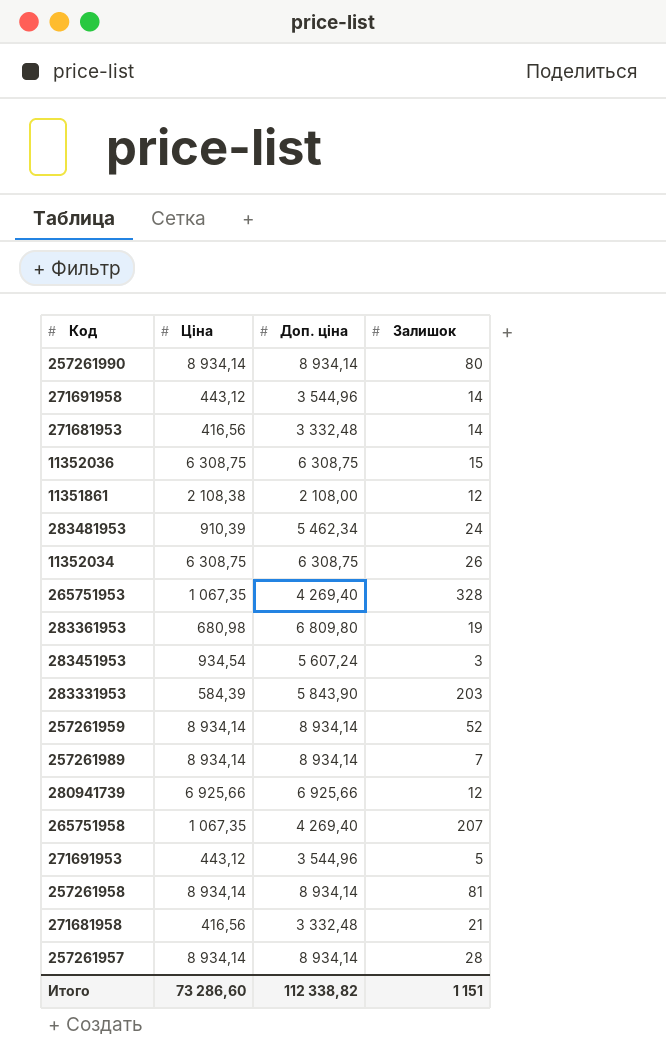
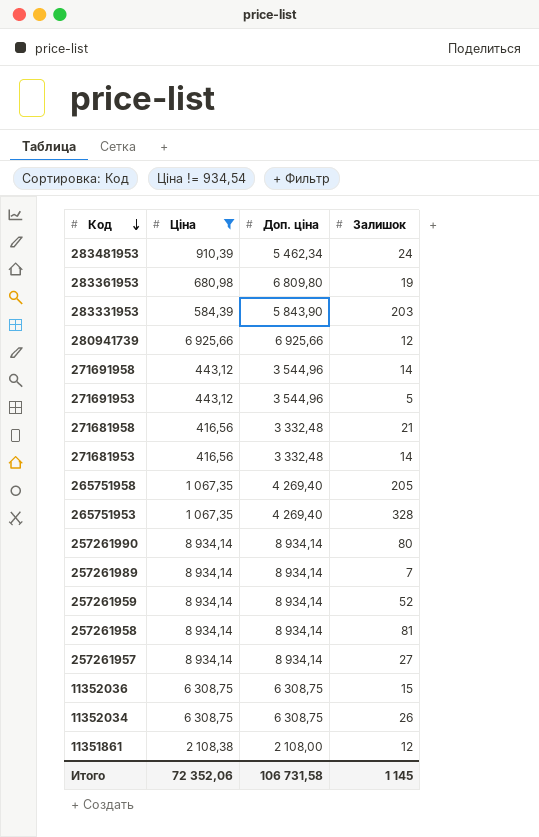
filter: none -> Ціна != 934,54
row order: none -> Код descending
265751958 | Залишок: 207 -> 205
257261957 | Залишок: 28 -> 27
Итого | Ціна: 73 286,60 -> 72 352,06
Итого | Доп. ціна: 112 338,82 -> 106 731,58
Итого | Залишок: 1 151 -> 1 145

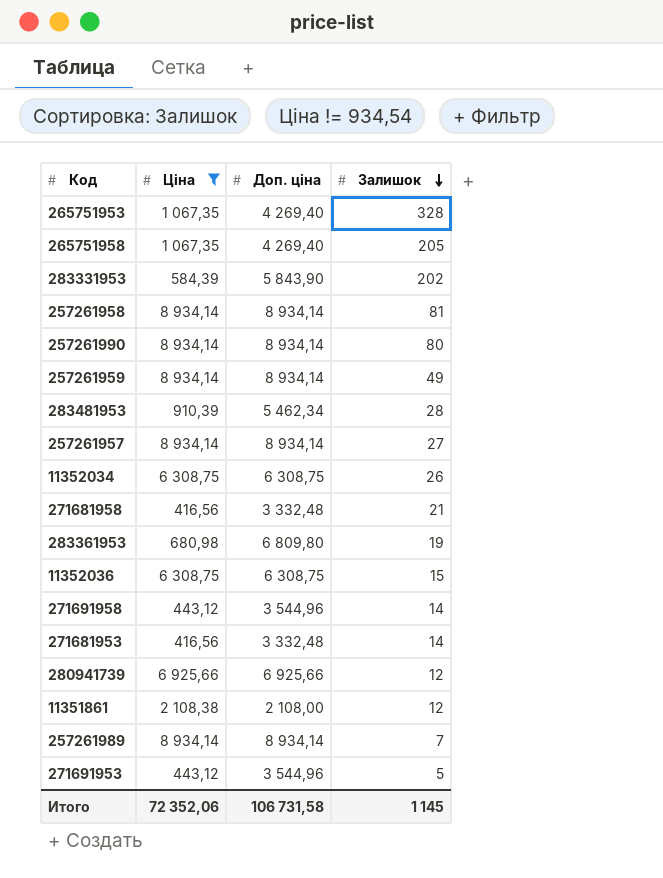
row order: Код descending -> Залишок descending
283331953 | Залишок: 203 -> 202
257261959 | Залишок: 52 -> 49
283481953 | Залишок: 24 -> 28

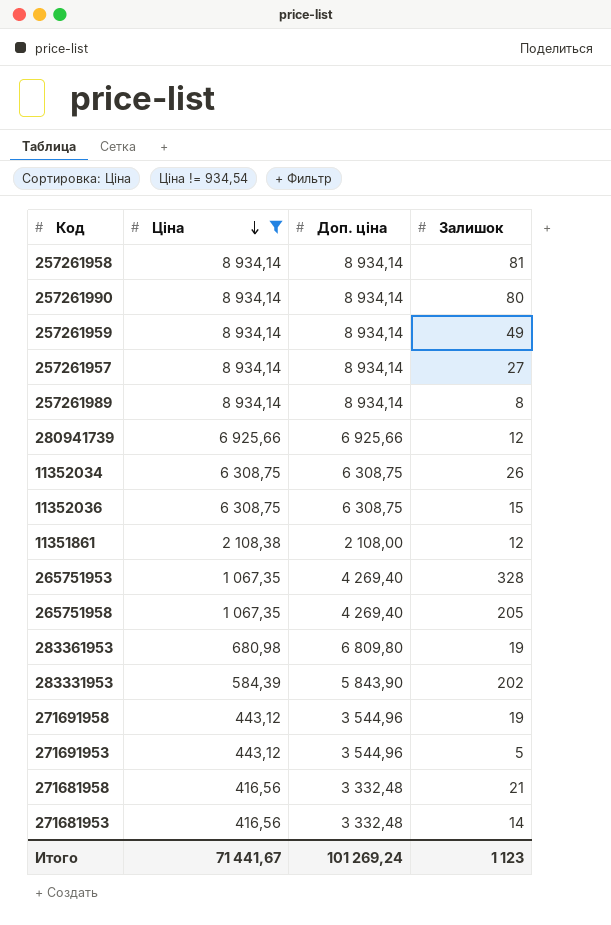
row order: Залишок descending -> Ціна descending
row 283481953: 910,39 | 5 462,34 | 28 -> none
257261989 | Залишок: 7 -> 8
271691958 | Залишок: 14 -> 19
Итого | Ціна: 72 352,06 -> 71 441,67
Итого | Доп. ціна: 106 731,58 -> 101 269,24
Итого | Залишок: 1 145 -> 1 123

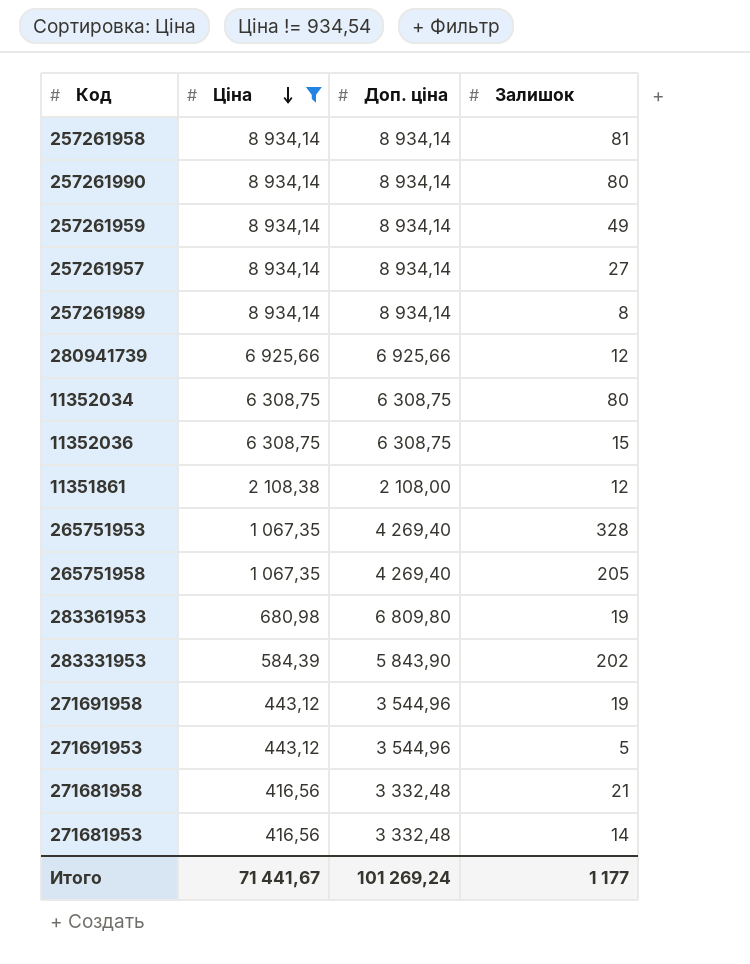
11352034 | Залишок: 26 -> 80
Итого | Залишок: 1 123 -> 1 177

